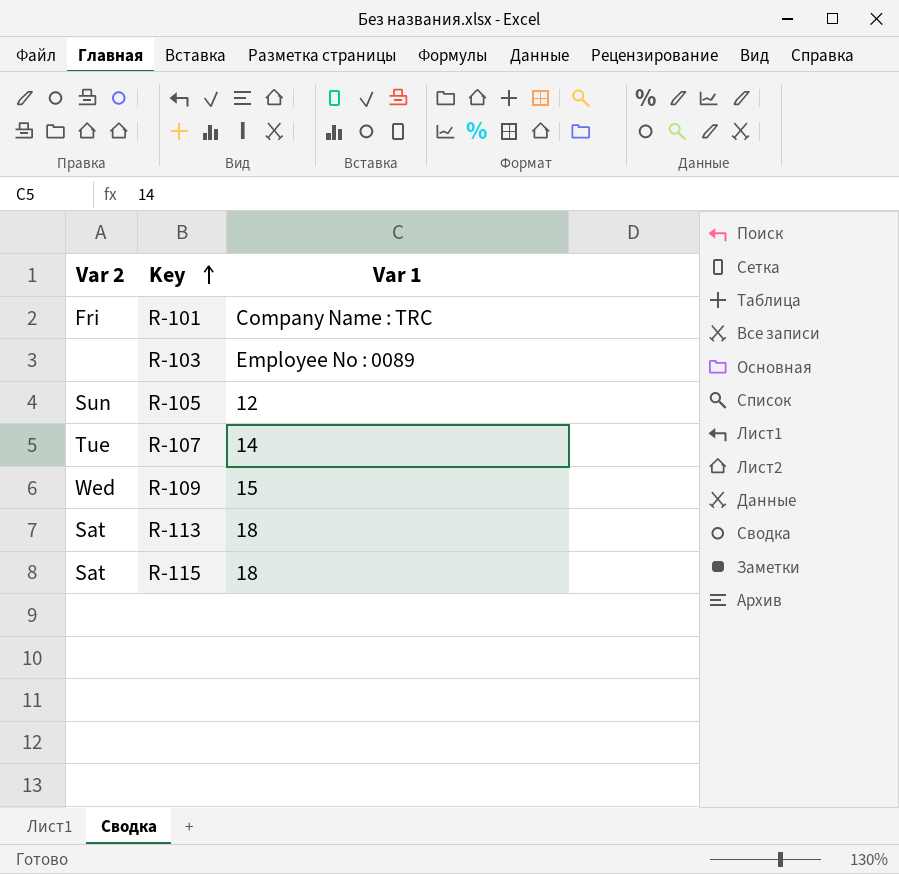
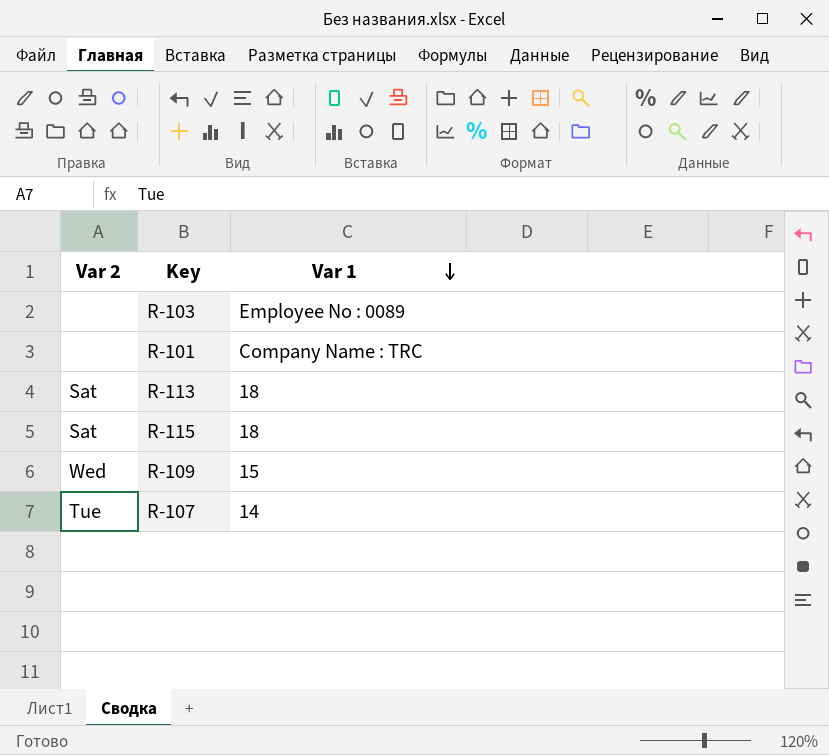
row order: Key ascending -> Var 1 descending
row R-105: Sun | 12 -> none
R-101 | Var 2: Fri -> none

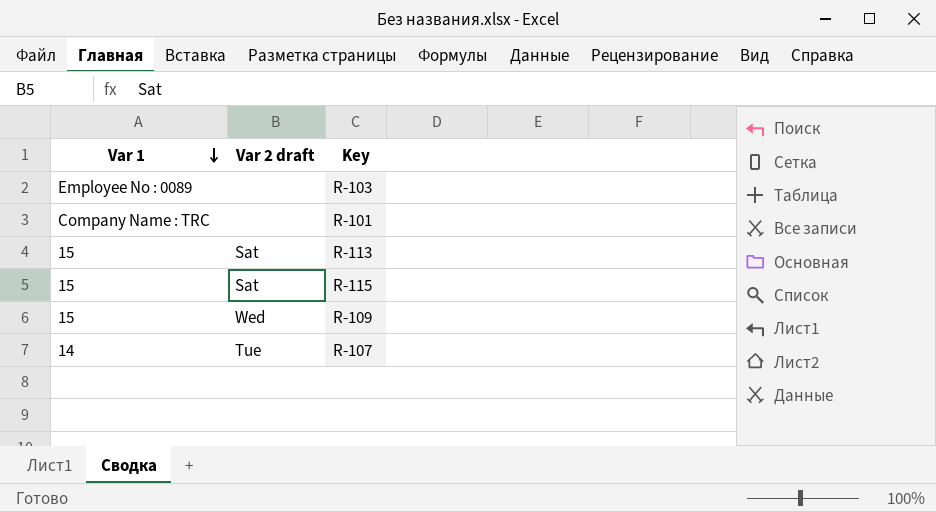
column Var 1 | position: 3 -> 1
column name: Var 2 -> Var 2 draft
R-113 | Var 1: 18 -> 15
R-115 | Var 1: 18 -> 15

